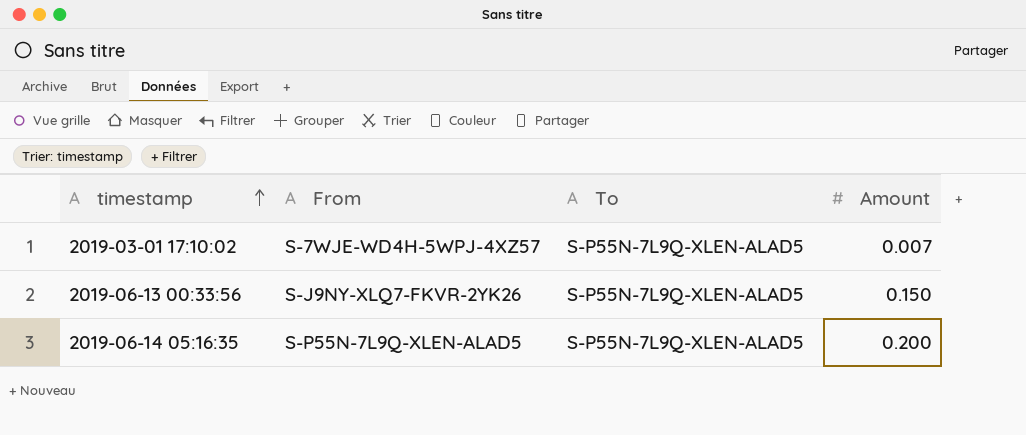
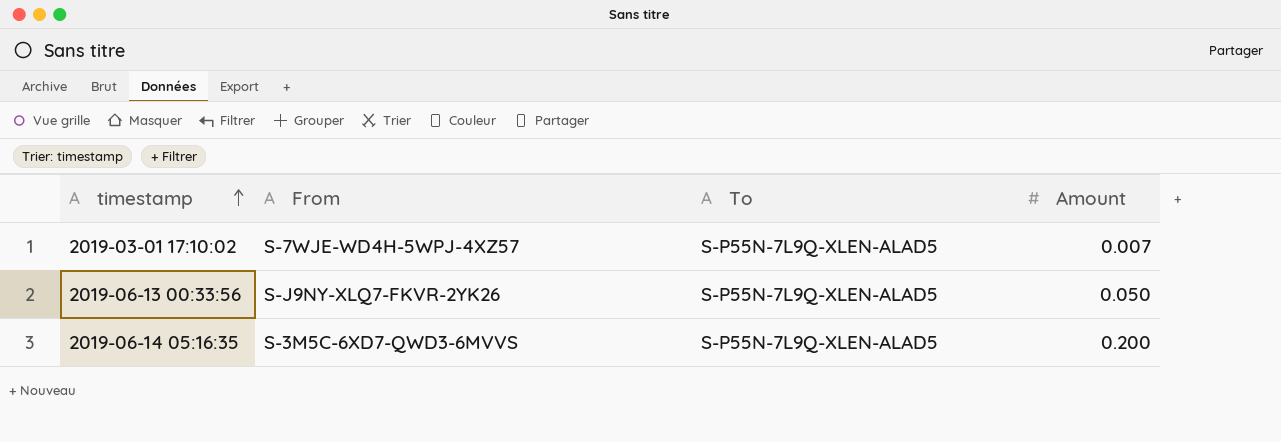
2019-06-13 00:33:56 | Amount: 0.150 -> 0.050
2019-06-14 05:16:35 | From: S-P55N-7L9Q-XLEN-ALAD5 -> S-3M5C-6XD7-QWD3-6MVVS

